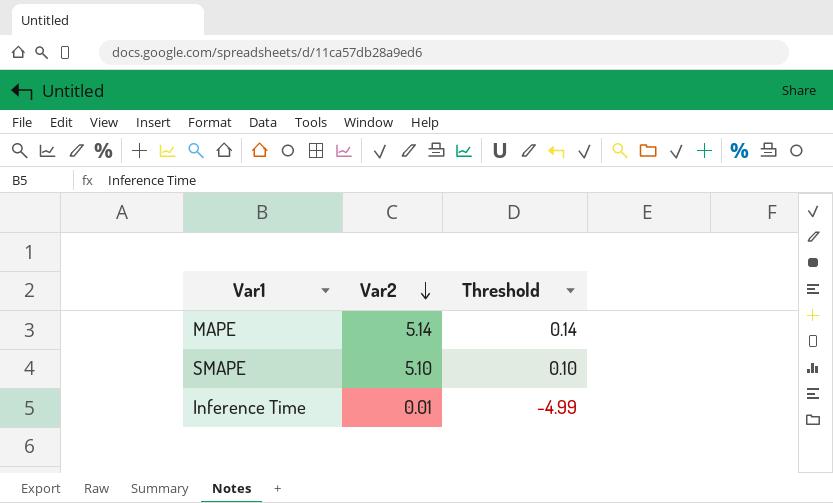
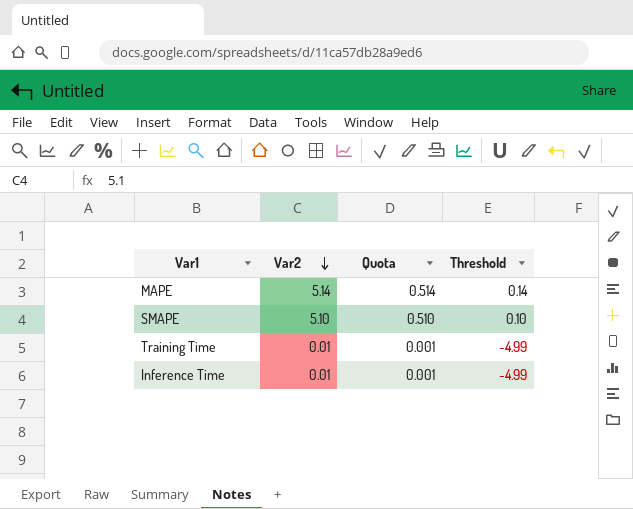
column Quota | formula: none -> [Var2] * 0.1
row Training Time: none -> 0.01 | 0.001 | -4.99

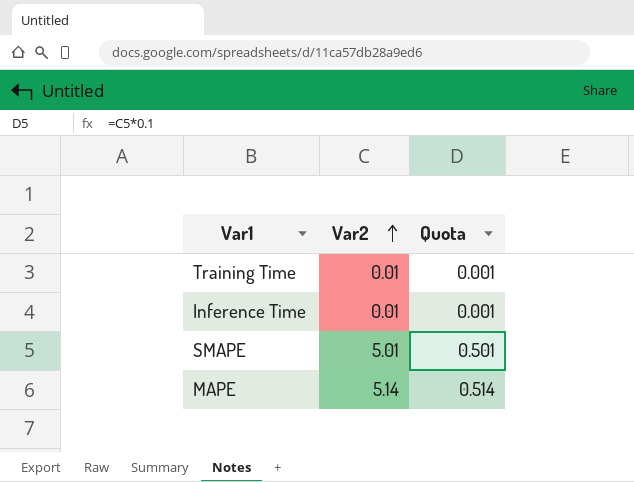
row order: Var2 descending -> Var2 ascending
column Threshold | formula: [Var2] - 5 -> none
SMAPE | Var2: 5.10 -> 5.01
SMAPE | Quota: 0.510 -> 0.501

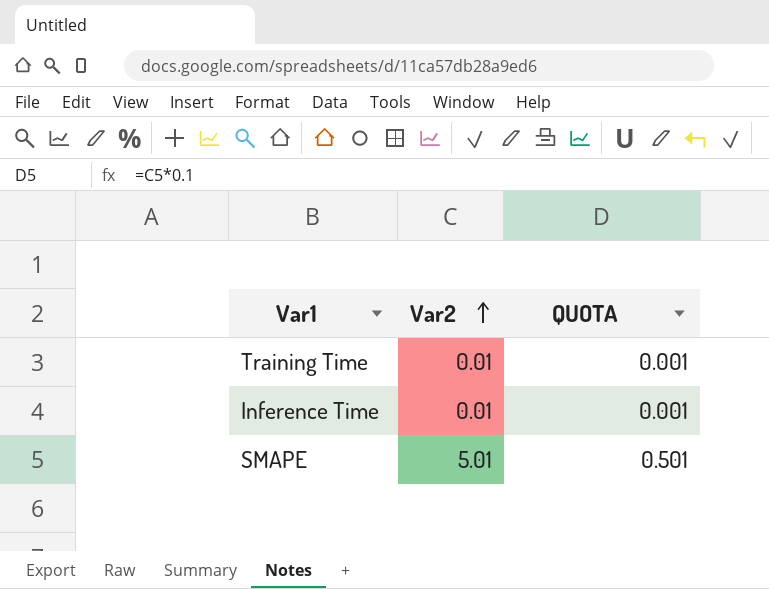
column name: Quota -> QUOTA
row MAPE: 5.14 | 0.514 -> none

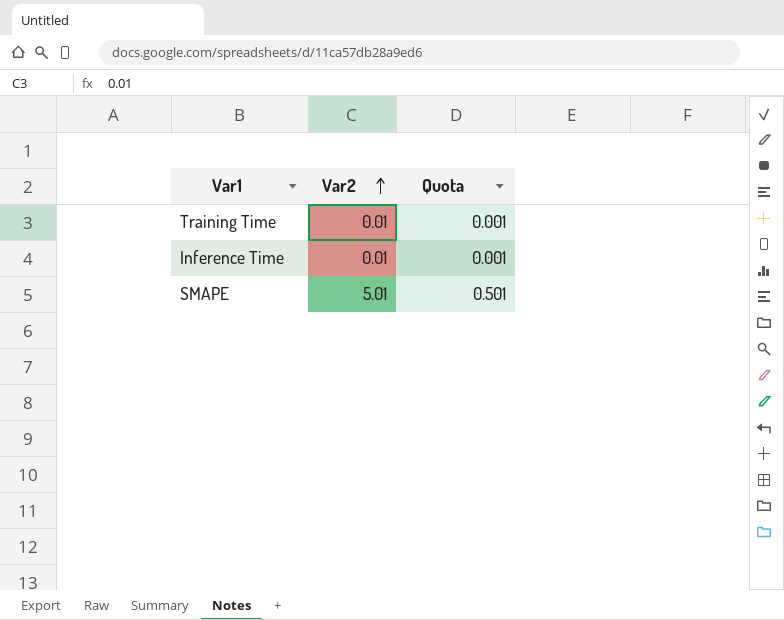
column name: QUOTA -> Quota

